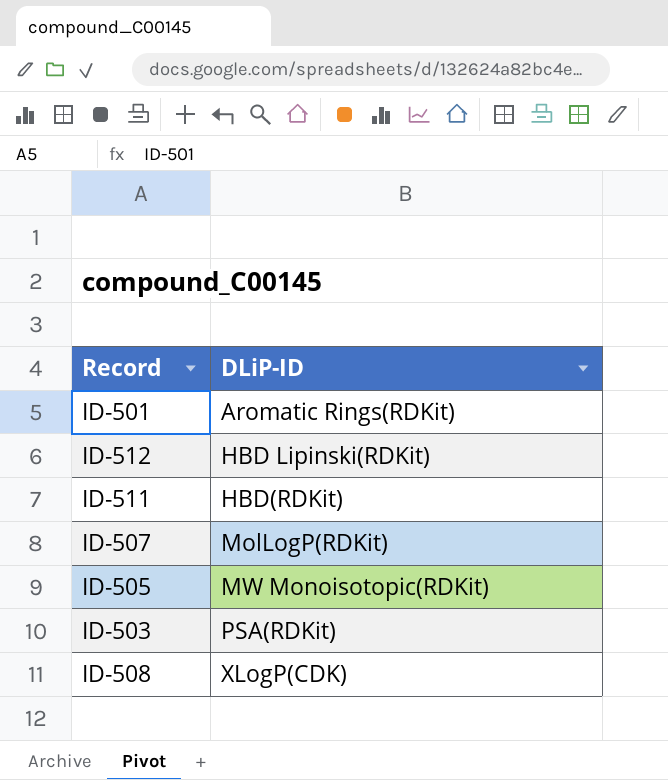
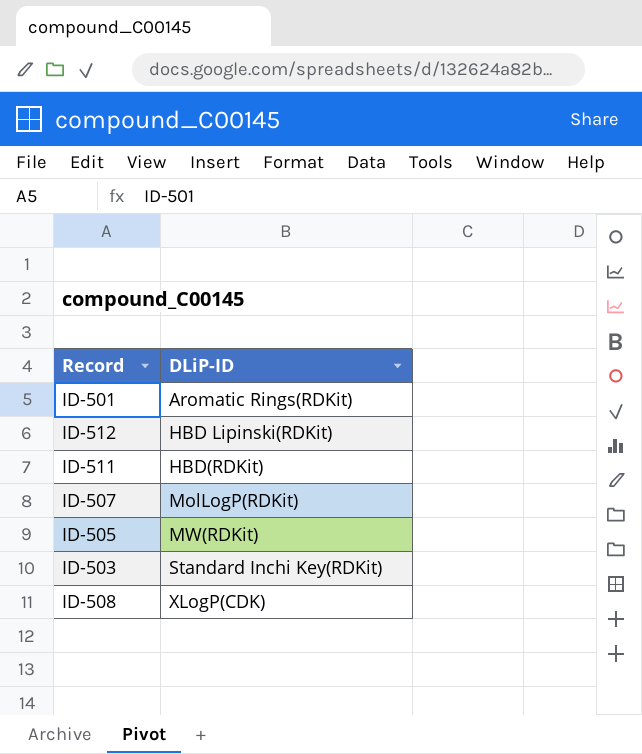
ID-505 | DLiP-ID: MW Monoisotopic(RDKit) -> MW(RDKit)
ID-503 | DLiP-ID: PSA(RDKit) -> Standard Inchi Key(RDKit)

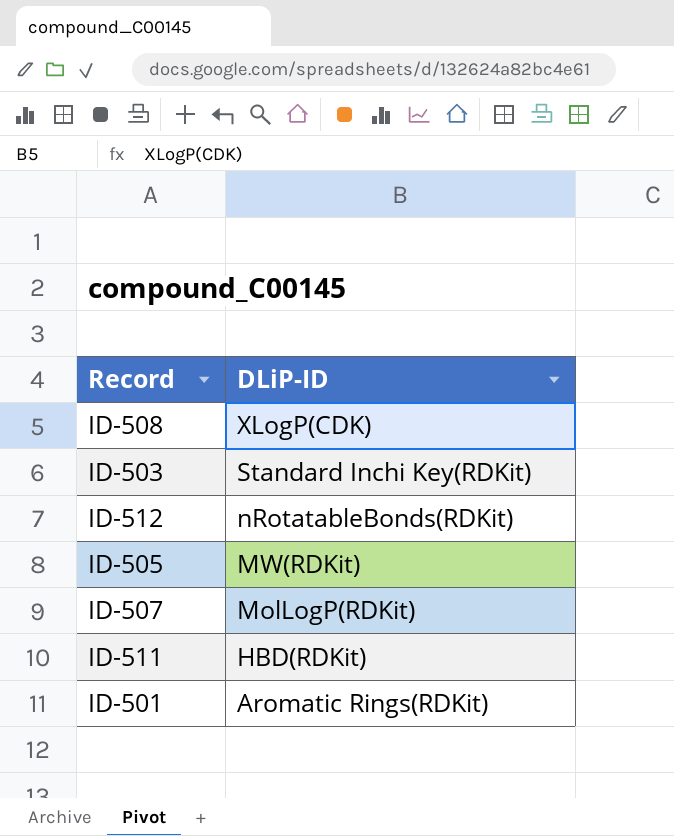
row order: DLiP-ID ascending -> DLiP-ID descending
ID-512 | DLiP-ID: HBD Lipinski(RDKit) -> nRotatableBonds(RDKit)

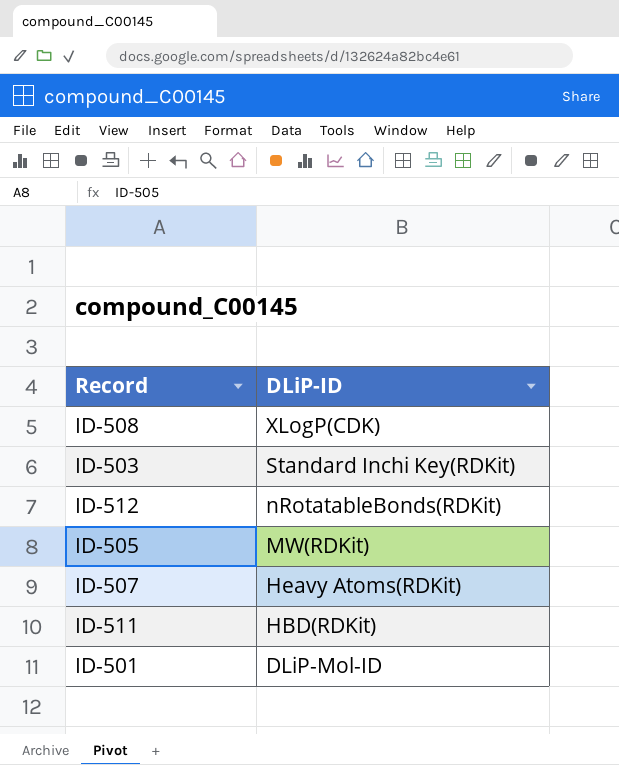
ID-507 | DLiP-ID: MolLogP(RDKit) -> Heavy Atoms(RDKit)
ID-501 | DLiP-ID: Aromatic Rings(RDKit) -> DLiP-Mol-ID

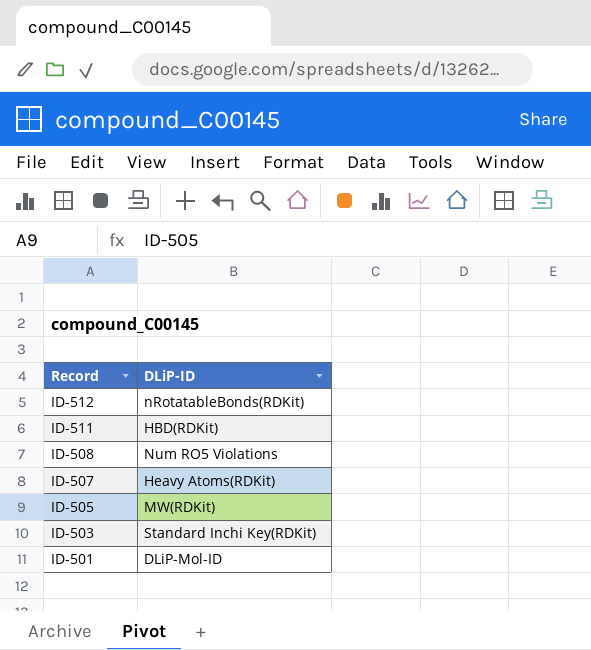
row order: DLiP-ID descending -> Record descending
ID-508 | DLiP-ID: XLogP(CDK) -> Num RO5 Violations

